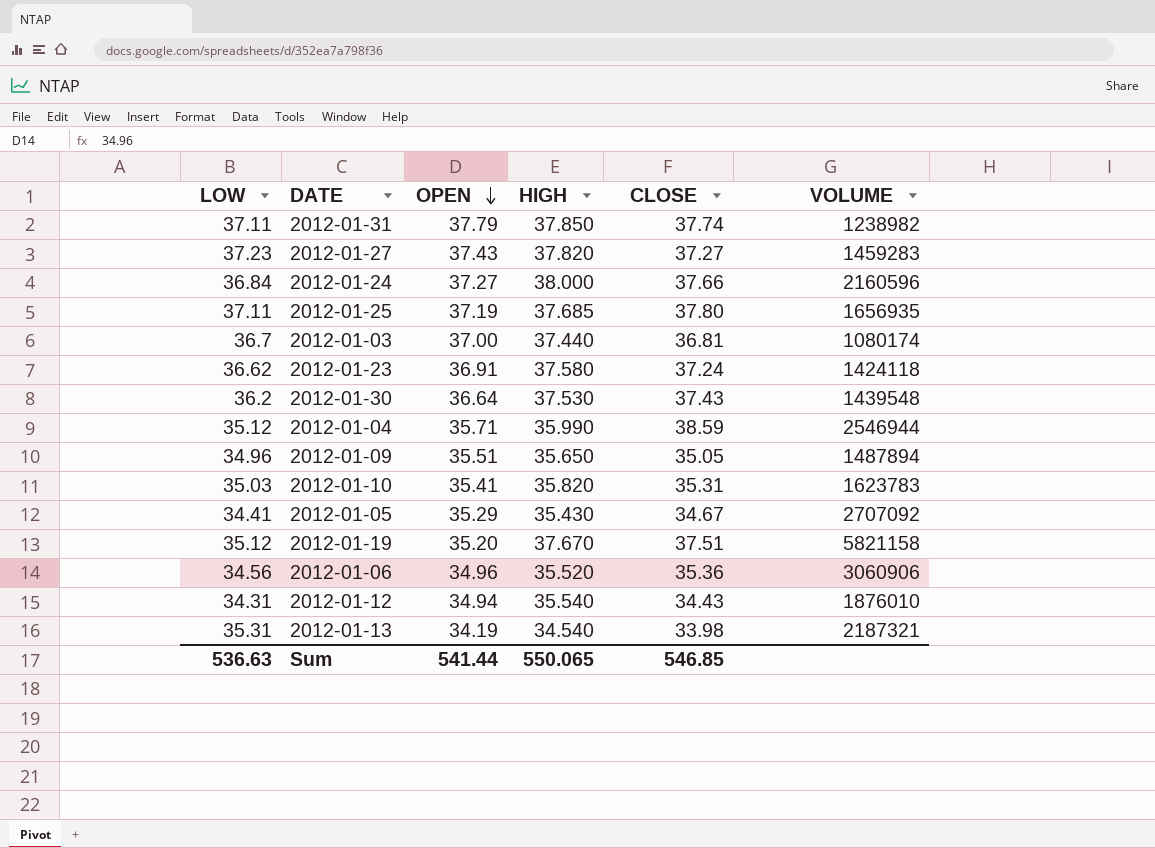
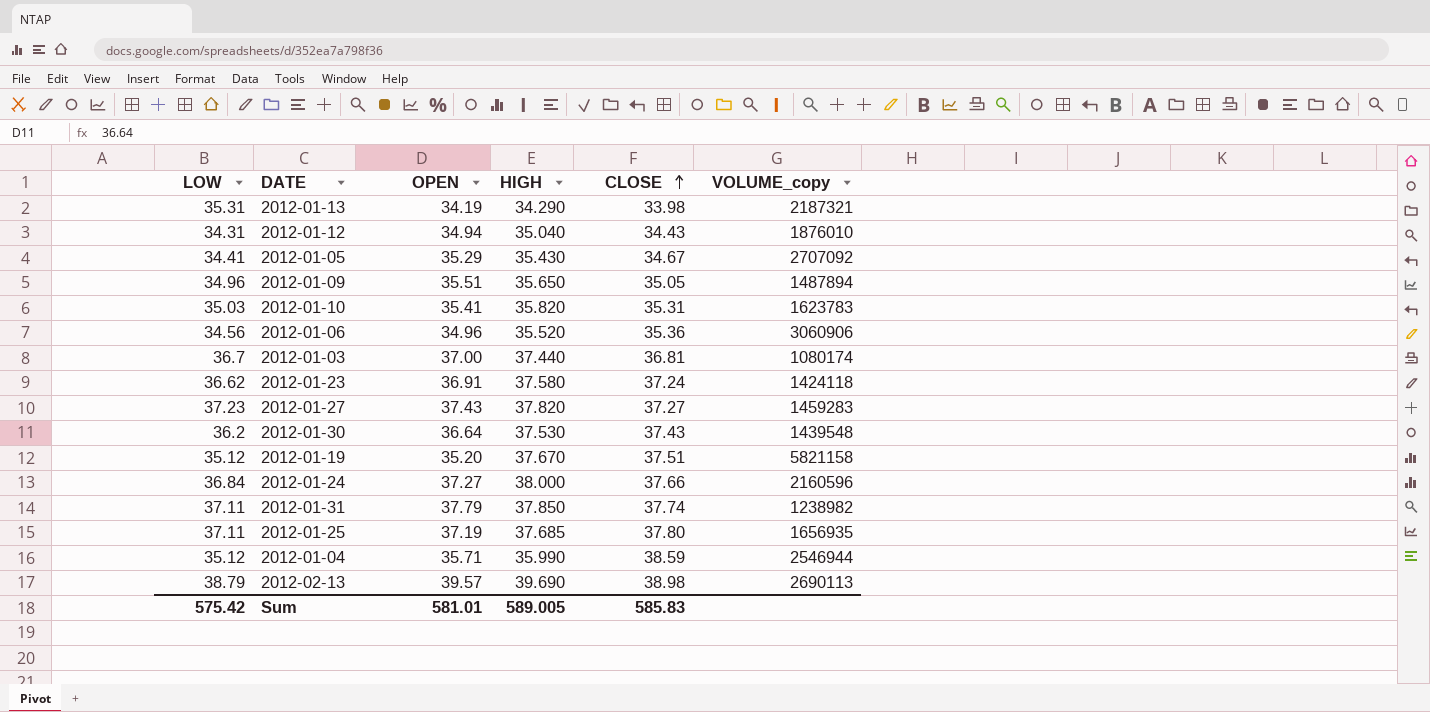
row order: OPEN descending -> CLOSE ascending
column name: VOLUME -> VOLUME_copy
2012-01-13 | HIGH: 34.540 -> 34.290
2012-01-12 | HIGH: 35.540 -> 35.040
row 2012-02-13: none -> 38.79 | 39.57 | 39.690 | 38.98 | 2690113
Sum | LOW: 536.63 -> 575.42
Sum | OPEN: 541.44 -> 581.01
Sum | HIGH: 550.065 -> 589.005
Sum | CLOSE: 546.85 -> 585.83

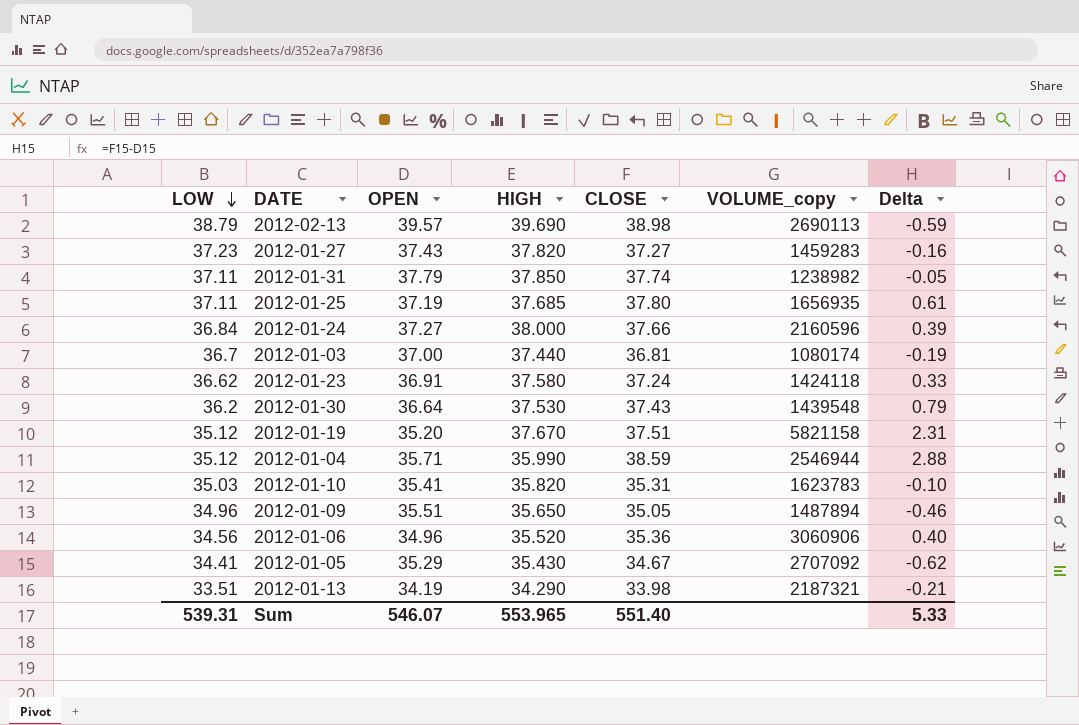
row order: CLOSE ascending -> LOW descending
column Delta | formula: none -> [CLOSE] - [OPEN]
row 2012-01-12: 34.31 | 34.94 | 35.040 | 34.43 | 1876010 -> none
2012-01-13 | LOW: 35.31 -> 33.51
Sum | LOW: 575.42 -> 539.31
Sum | OPEN: 581.01 -> 546.07
Sum | HIGH: 589.005 -> 553.965
Sum | CLOSE: 585.83 -> 551.40

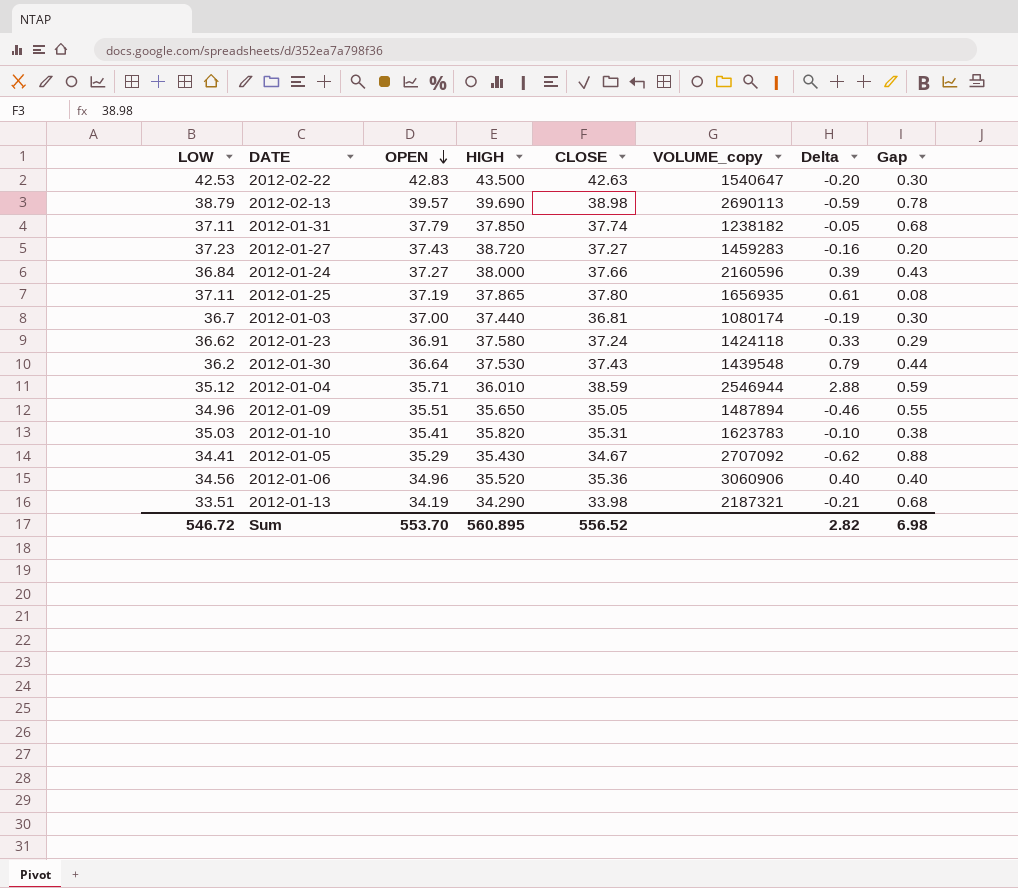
row order: LOW descending -> OPEN descending
column Gap | formula: none -> [OPEN] - [LOW]
row 2012-01-19: 35.12 | 35.20 | 37.670 | 37.51 | 5821158 | 2.31 -> none
row 2012-02-22: none -> 42.53 | 42.83 | 43.500 | 42.63 | 1540647 | -0.20 | 0.30
2012-01-31 | VOLUME_copy: 1238982 -> 1238182
2012-01-27 | HIGH: 37.820 -> 38.720
2012-01-25 | HIGH: 37.685 -> 37.865
2012-01-04 | HIGH: 35.990 -> 36.010
Sum | LOW: 539.31 -> 546.72
Sum | OPEN: 546.07 -> 553.70
Sum | HIGH: 553.965 -> 560.895
Sum | CLOSE: 551.40 -> 556.52
Sum | Delta: 5.33 -> 2.82

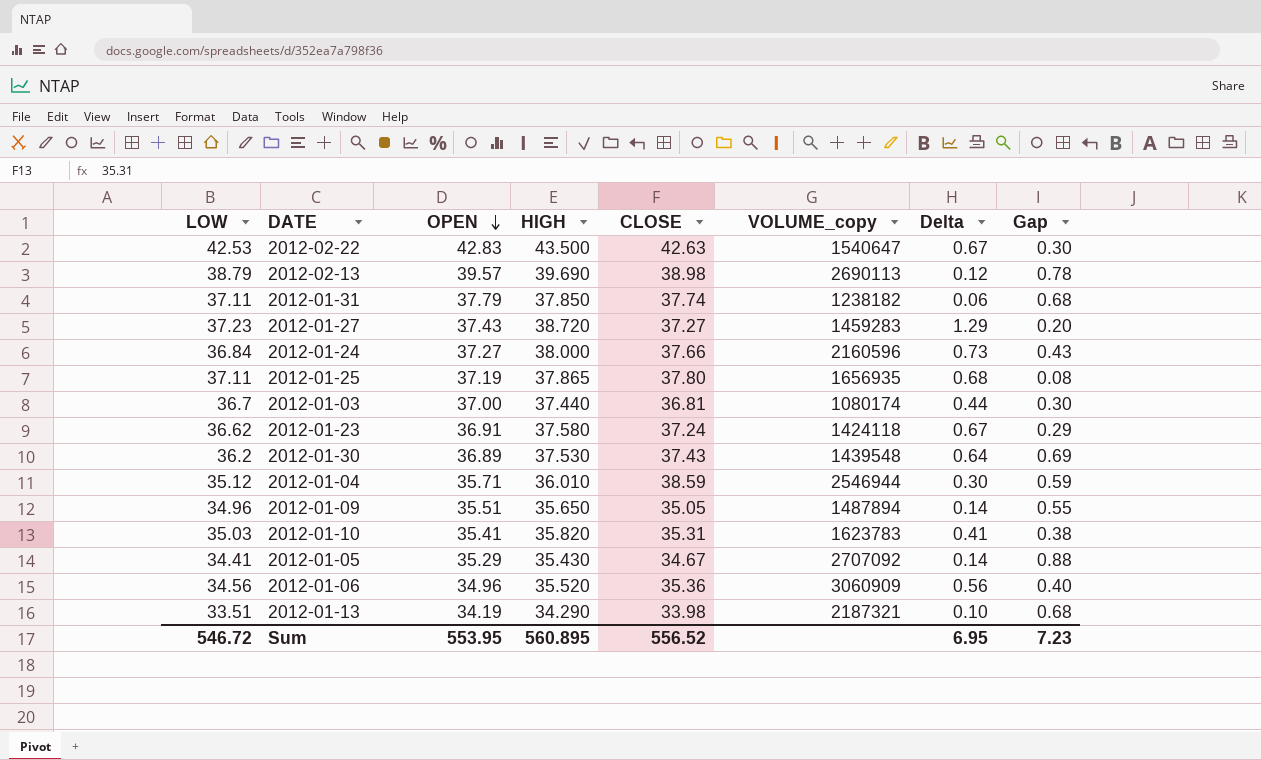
column Delta | formula: [CLOSE] - [OPEN] -> [HIGH] - [OPEN]
2012-01-30 | OPEN: 36.64 -> 36.89
2012-01-30 | Gap: 0.44 -> 0.69
2012-01-06 | VOLUME_copy: 3060906 -> 3060909
Sum | OPEN: 553.70 -> 553.95
Sum | Delta: 2.82 -> 6.95
Sum | Gap: 6.98 -> 7.23

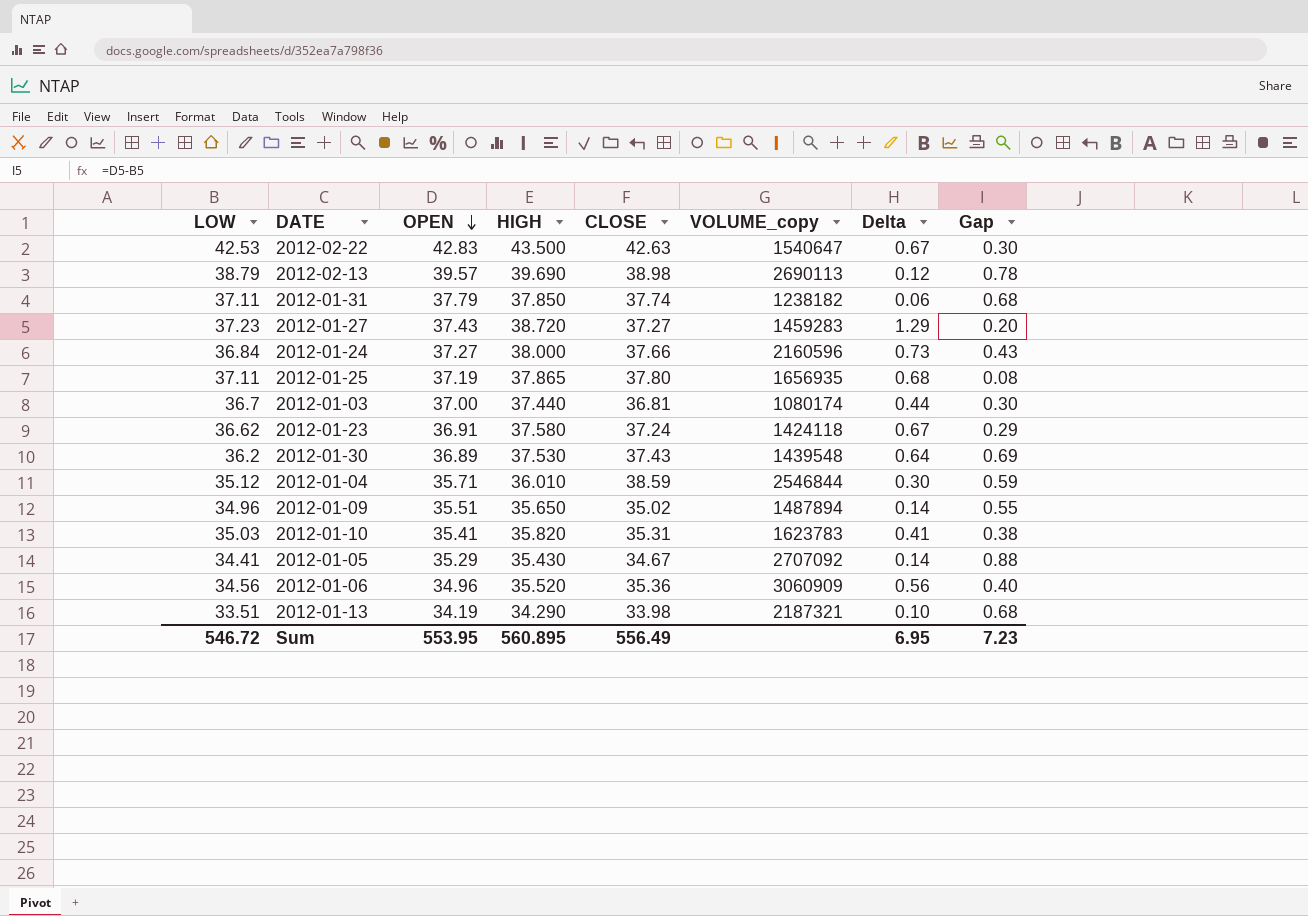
2012-01-04 | VOLUME_copy: 2546944 -> 2546844
2012-01-09 | CLOSE: 35.05 -> 35.02
Sum | CLOSE: 556.52 -> 556.49

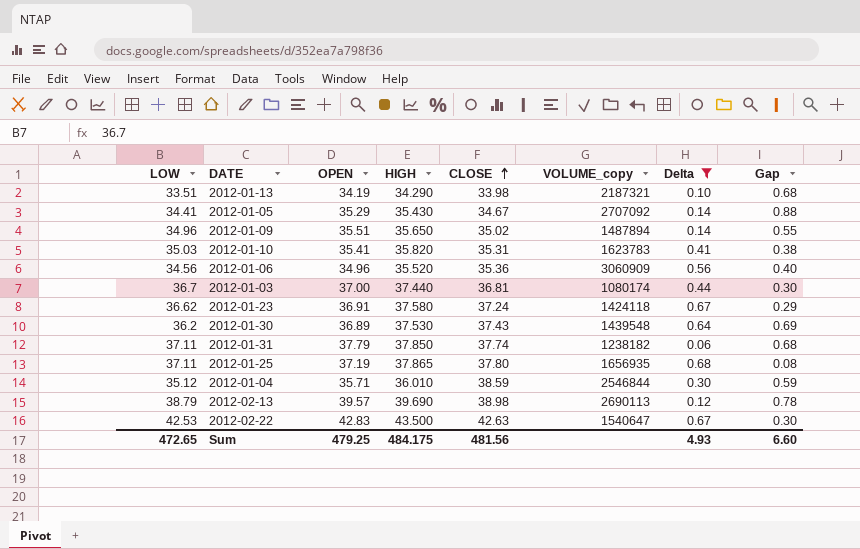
filter: none -> Delta <= 0.68
row order: OPEN descending -> CLOSE ascending
Sum | LOW: 546.72 -> 472.65
Sum | OPEN: 553.95 -> 479.25
Sum | HIGH: 560.895 -> 484.175
Sum | CLOSE: 556.49 -> 481.56
Sum | Delta: 6.95 -> 4.93
Sum | Gap: 7.23 -> 6.60

